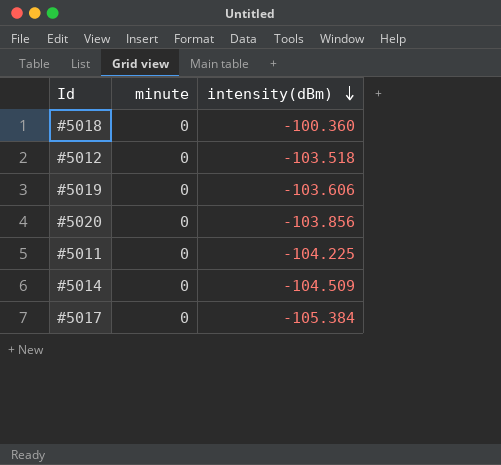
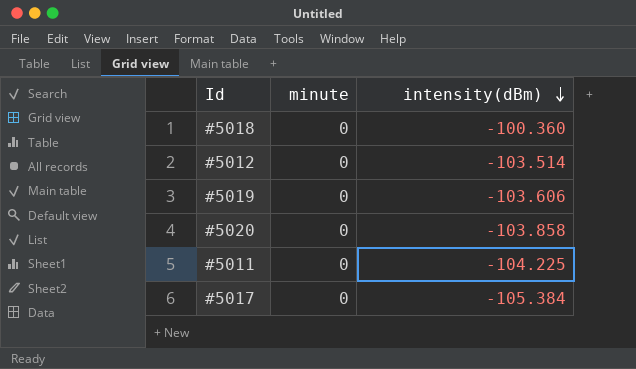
row #5014: 0 | -104.509 -> none
#5012 | intensity(dBm): -103.518 -> -103.514
#5020 | intensity(dBm): -103.856 -> -103.858

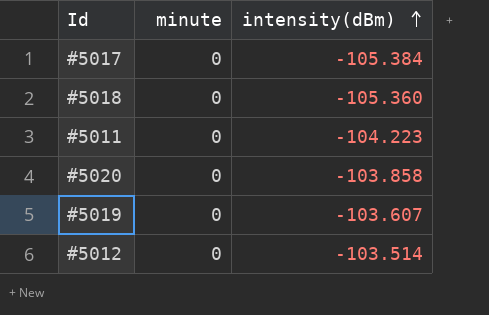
row order: intensity(dBm) descending -> intensity(dBm) ascending
#5018 | intensity(dBm): -100.360 -> -105.360
#5011 | intensity(dBm): -104.225 -> -104.223
#5019 | intensity(dBm): -103.606 -> -103.607

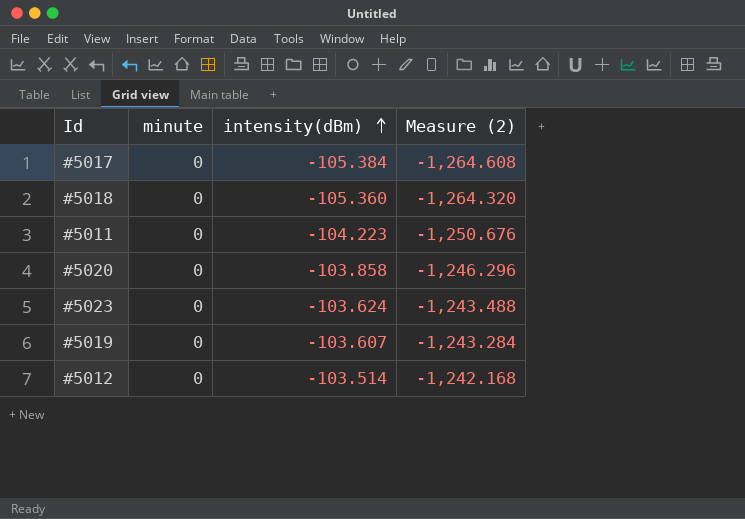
column Measure (2) | formula: none -> [intensity(dBm)] * 12
row #5023: none -> 0 | -103.624 | -1,243.488

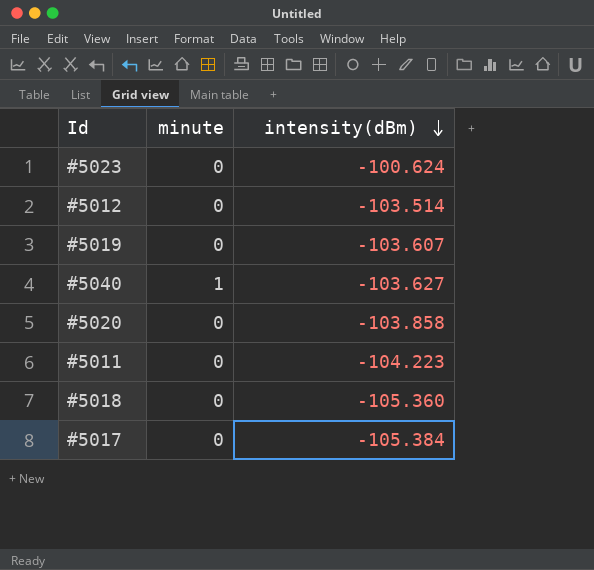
row order: intensity(dBm) ascending -> intensity(dBm) descending
column Measure (2) | formula: [intensity(dBm)] * 12 -> none
#5023 | intensity(dBm): -103.624 -> -100.624
row #5040: none -> 1 | -103.627

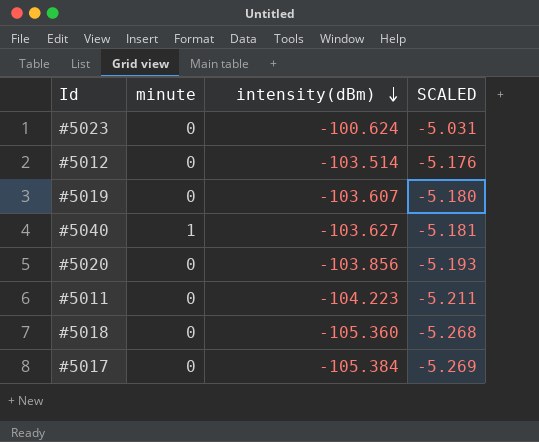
column SCALED | formula: none -> [intensity(dBm)] * 0.05
#5020 | intensity(dBm): -103.858 -> -103.856

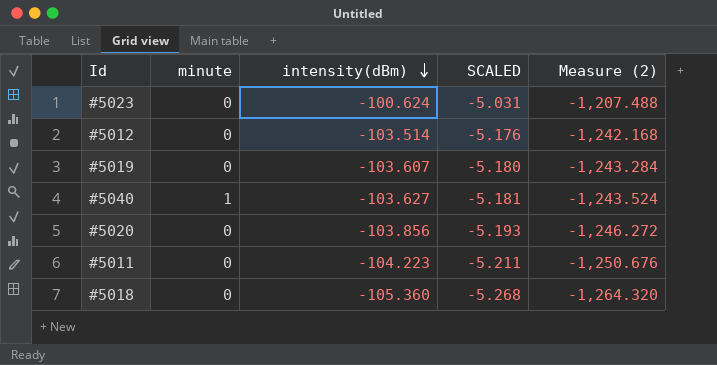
column Measure (2) | formula: none -> [intensity(dBm)] * 12
row #5017: 0 | -105.384 | -5.269 -> none

